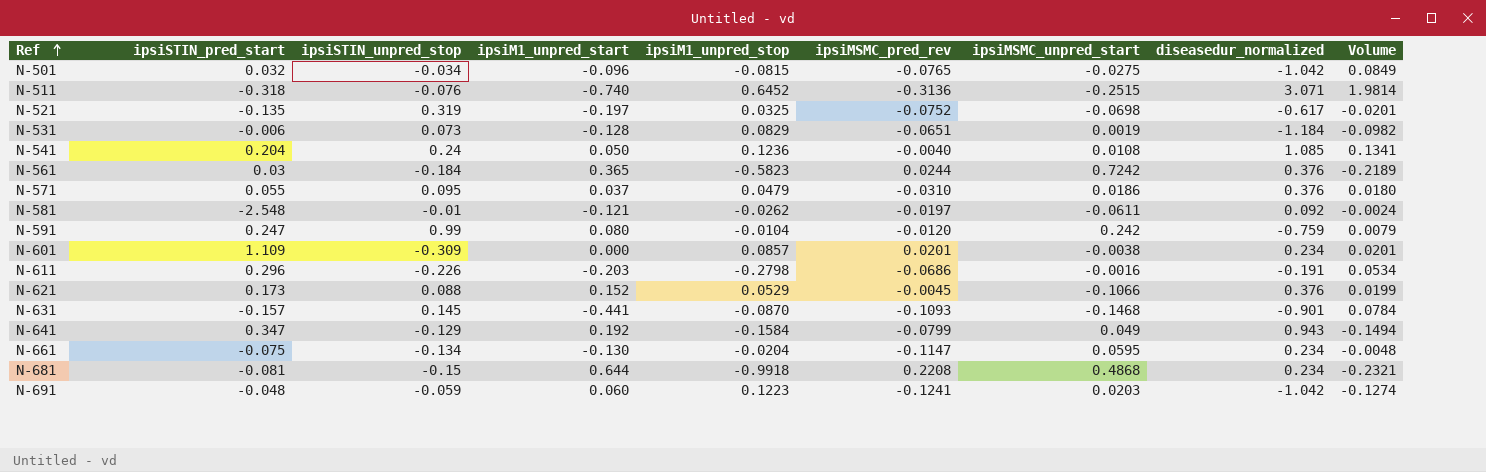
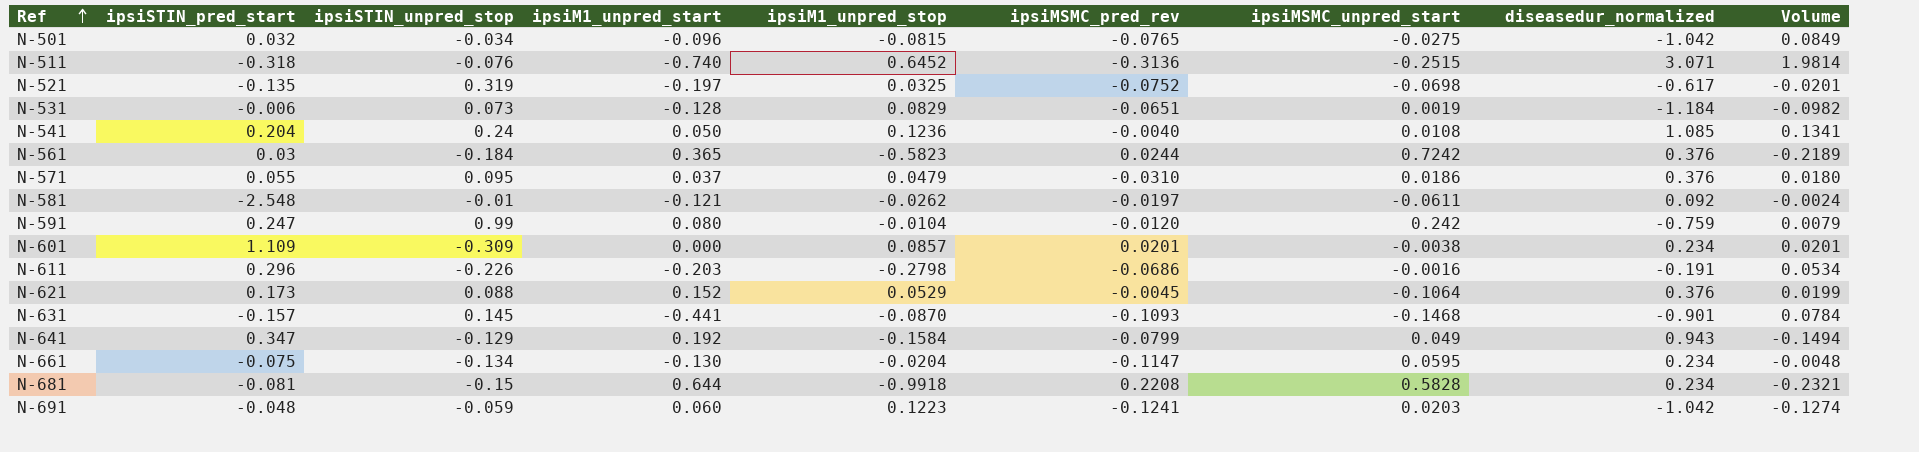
N-621 | ipsiMSMC_unpred_start: -0.1066 -> -0.1064
N-681 | ipsiMSMC_unpred_start: 0.4868 -> 0.5828

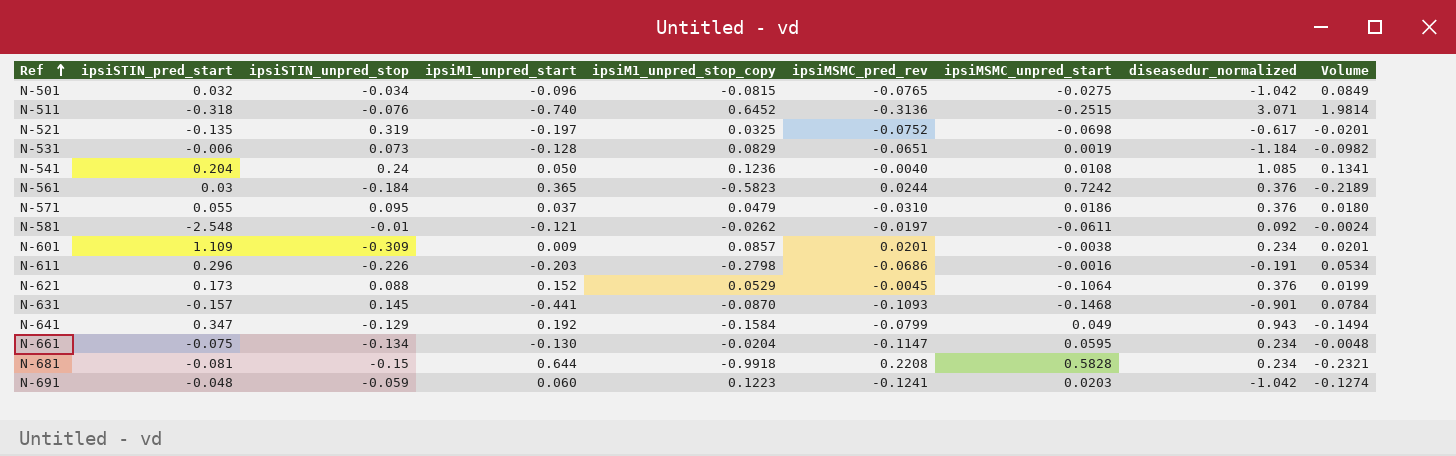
column name: ipsiM1_unpred_stop -> ipsiM1_unpred_stop_copy
row N-591: 0.247 | 0.99 | 0.080 | -0.0104 | -0.0120 | 0.242 | -0.759 | 0.0079 -> none
N-601 | ipsiM1_unpred_start: 0.000 -> 0.009

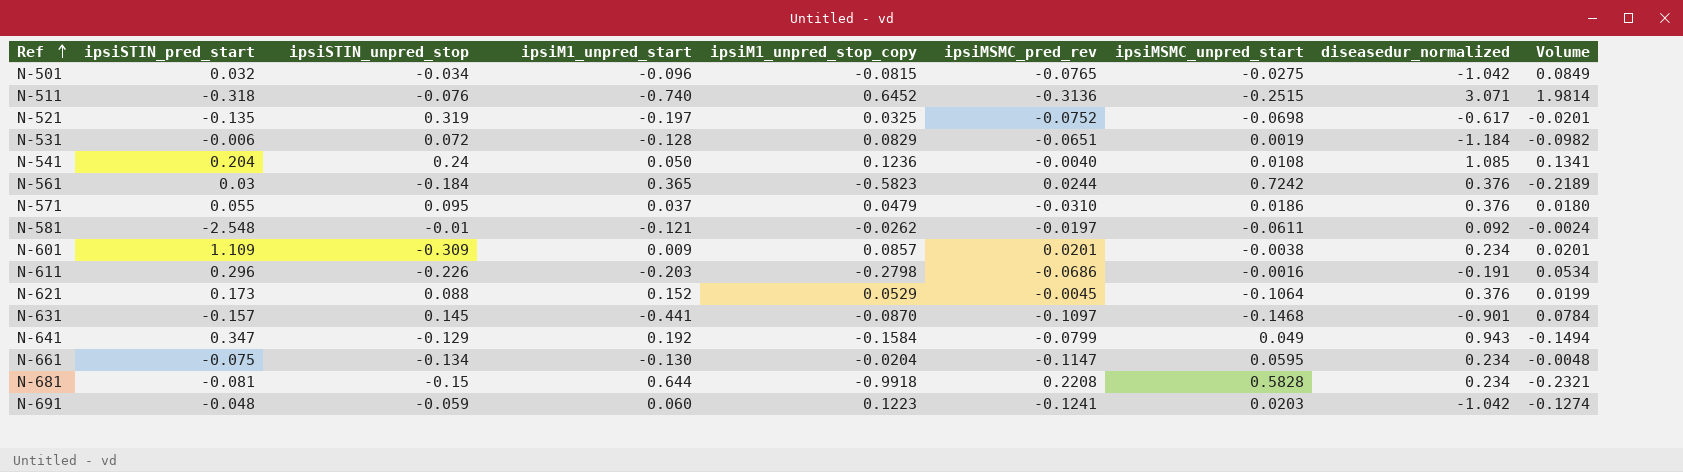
N-531 | ipsiSTIN_unpred_stop: 0.073 -> 0.072
N-631 | ipsiMSMC_pred_rev: -0.1093 -> -0.1097

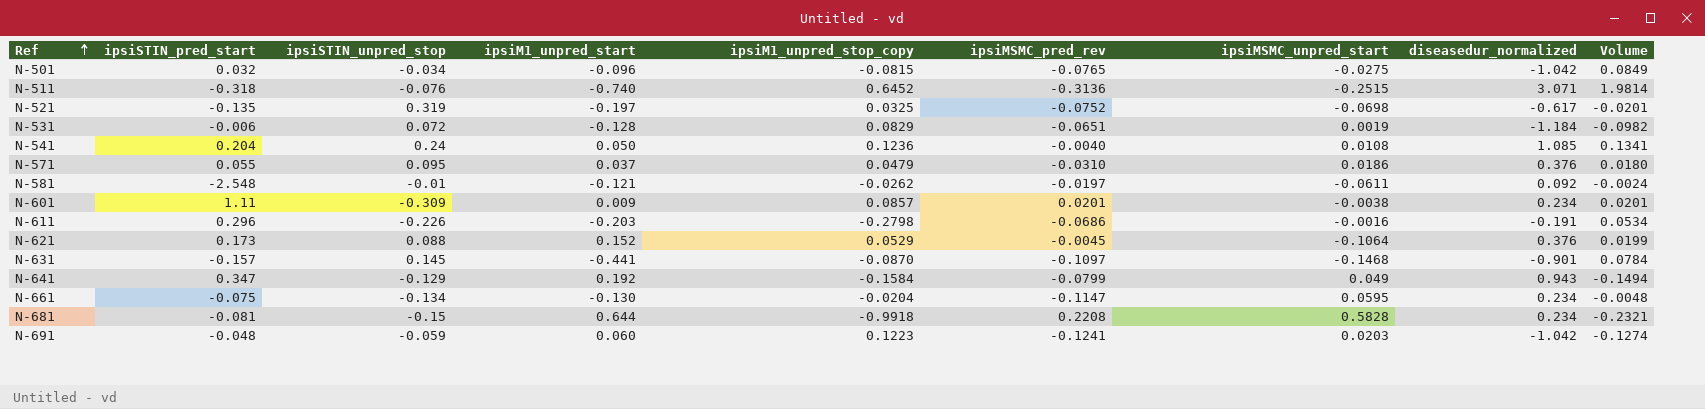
row N-561: 0.03 | -0.184 | 0.365 | -0.5823 | 0.0244 | 0.7242 | 0.376 | -0.2189 -> none
N-601 | ipsiSTIN_pred_start: 1.109 -> 1.11

